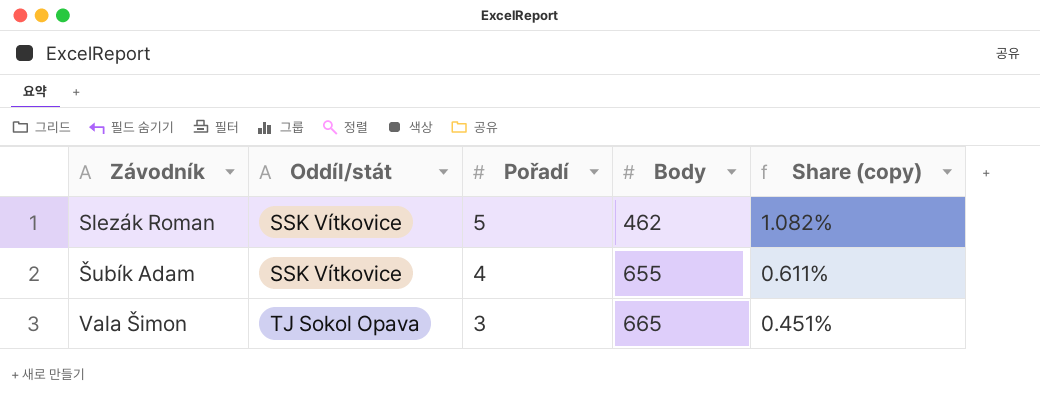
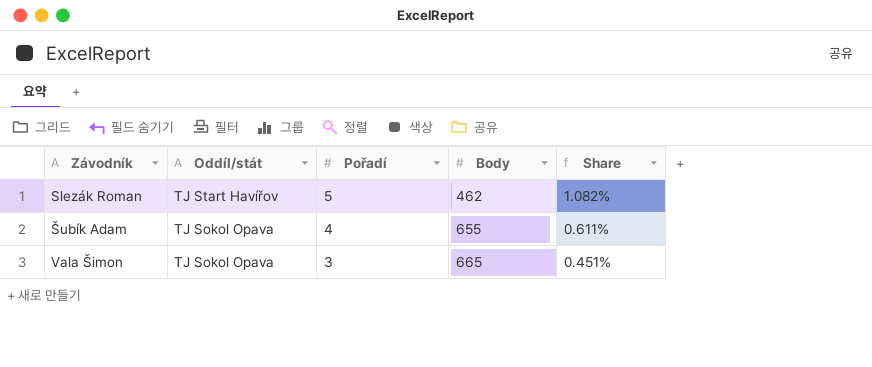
column name: Share (copy) -> Share
Slezák Roman | Oddíl/stát: SSK Vítkovice -> TJ Start Havířov
Šubík Adam | Oddíl/stát: SSK Vítkovice -> TJ Sokol Opava

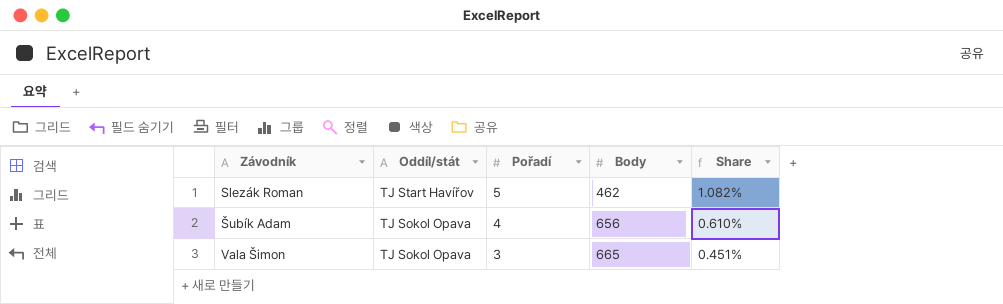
Šubík Adam | Body: 655 -> 656
Šubík Adam | Share: 0.611% -> 0.610%

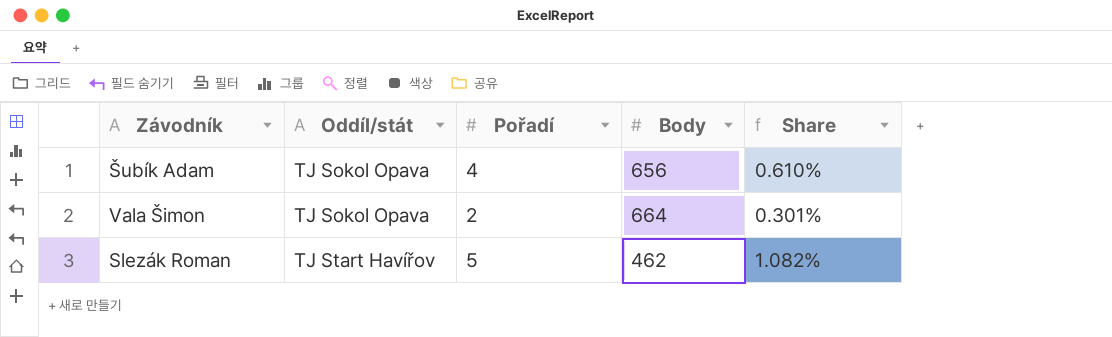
row order: Závodník ascending -> Oddíl/stát ascending
Vala Šimon | Pořadí: 3 -> 2
Vala Šimon | Body: 665 -> 664
Vala Šimon | Share: 0.451% -> 0.301%

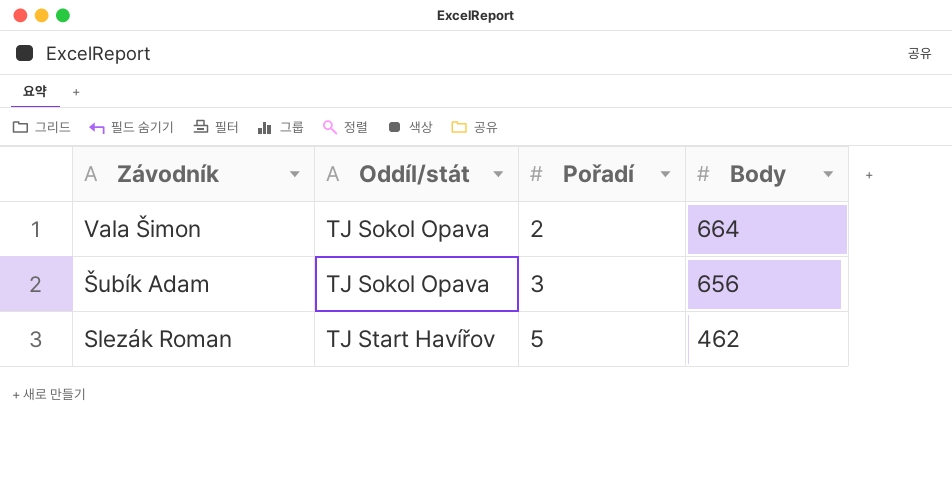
row order: Oddíl/stát ascending -> Závodník descending
column Share | formula: [Pořadí] / [Body] -> none
Šubík Adam | Pořadí: 4 -> 3

